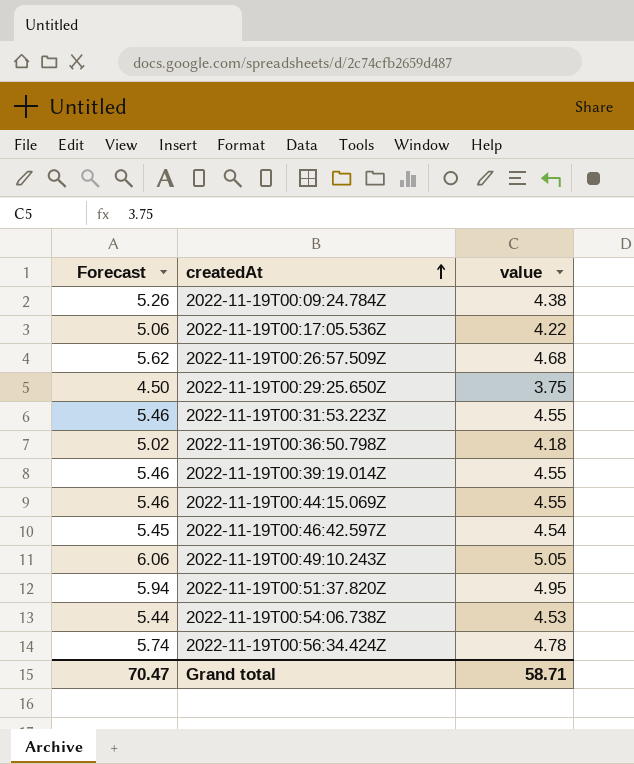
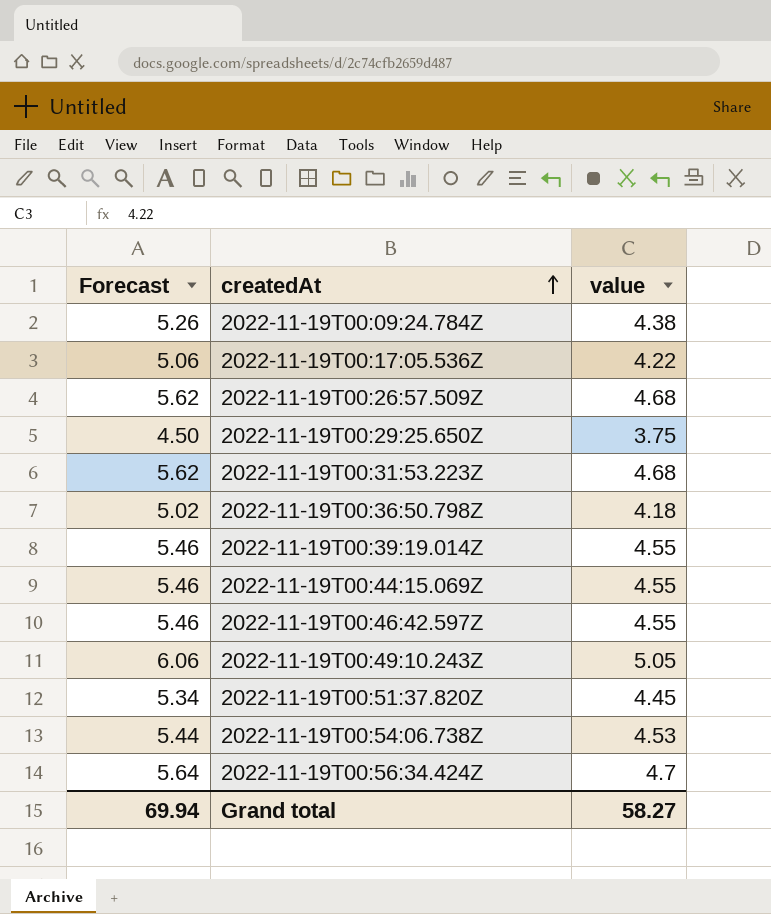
2022-11-19T00:31:53.223Z | Forecast: 5.46 -> 5.62
2022-11-19T00:31:53.223Z | value: 4.55 -> 4.68
2022-11-19T00:46:42.597Z | Forecast: 5.45 -> 5.46
2022-11-19T00:46:42.597Z | value: 4.54 -> 4.55
2022-11-19T00:51:37.820Z | Forecast: 5.94 -> 5.34
2022-11-19T00:51:37.820Z | value: 4.95 -> 4.45
2022-11-19T00:56:34.424Z | Forecast: 5.74 -> 5.64
2022-11-19T00:56:34.424Z | value: 4.78 -> 4.7
Grand total | Forecast: 70.47 -> 69.94
Grand total | value: 58.71 -> 58.27

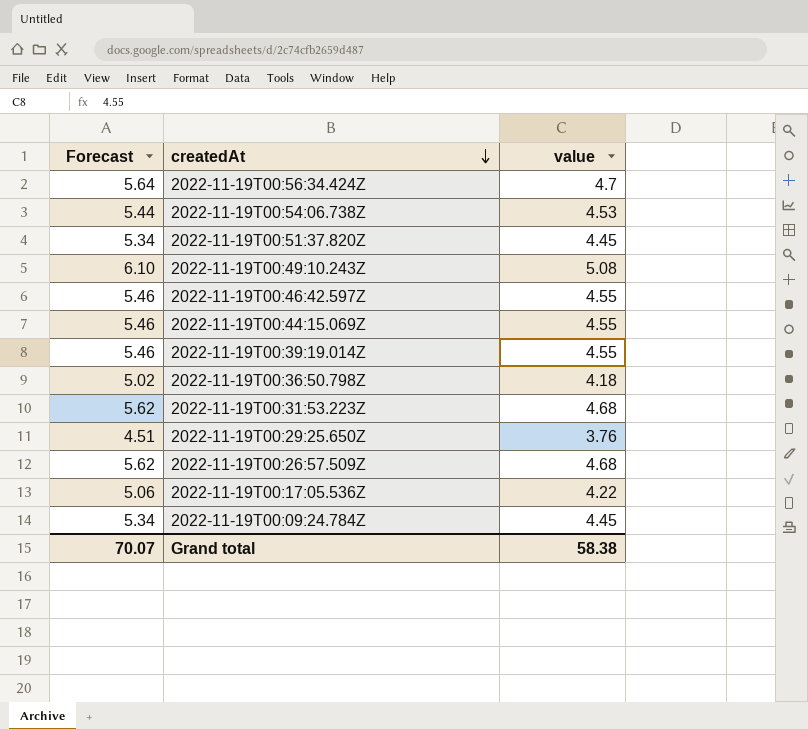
row order: createdAt ascending -> createdAt descending
2022-11-19T00:49:10.243Z | Forecast: 6.06 -> 6.10
2022-11-19T00:49:10.243Z | value: 5.05 -> 5.08
2022-11-19T00:29:25.650Z | Forecast: 4.50 -> 4.51
2022-11-19T00:29:25.650Z | value: 3.75 -> 3.76
2022-11-19T00:09:24.784Z | Forecast: 5.26 -> 5.34
2022-11-19T00:09:24.784Z | value: 4.38 -> 4.45
Grand total | Forecast: 69.94 -> 70.07
Grand total | value: 58.27 -> 58.38

